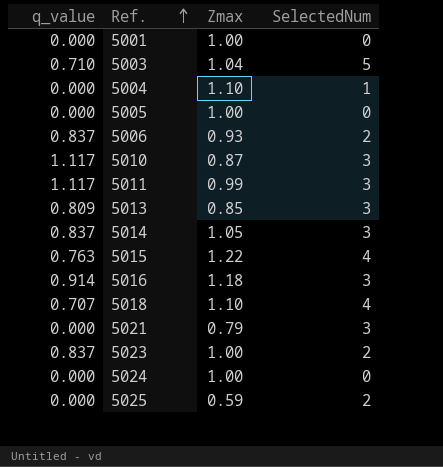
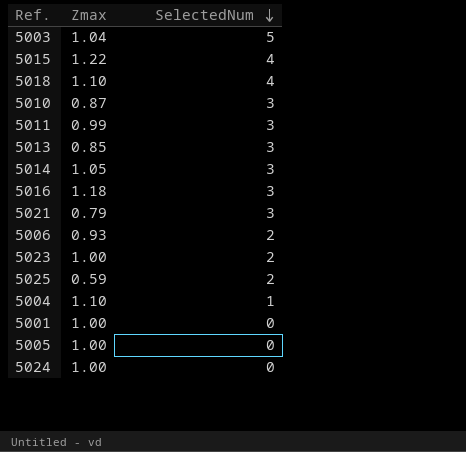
row order: Ref. ascending -> SelectedNum descending
column q_value | position: 1 -> none

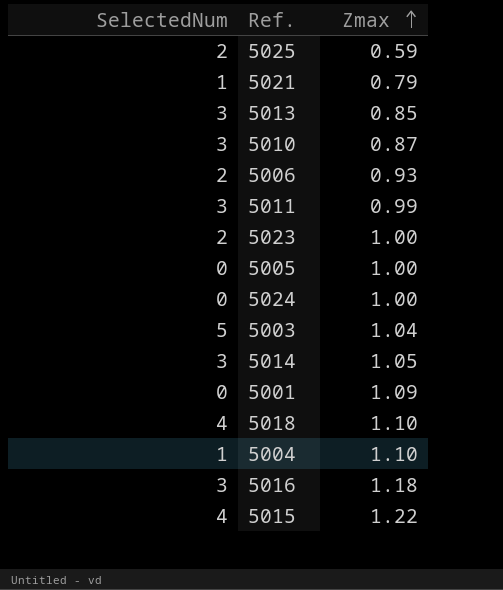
row order: SelectedNum descending -> Zmax ascending
column SelectedNum | position: 3 -> 1
5021 | SelectedNum: 3 -> 1
5001 | Zmax: 1.00 -> 1.09

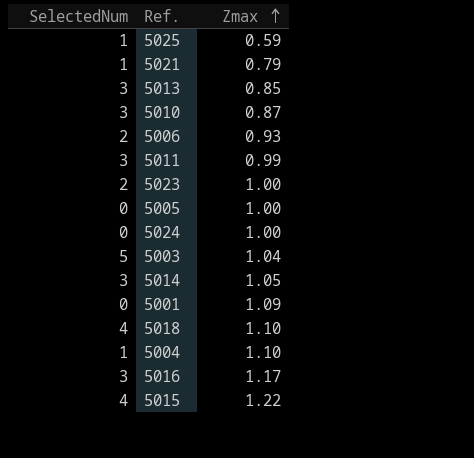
5025 | SelectedNum: 2 -> 1
5016 | Zmax: 1.18 -> 1.17

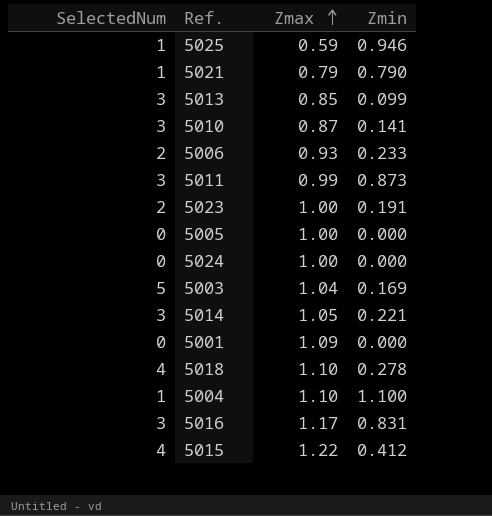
column Zmin | position: none -> 4

